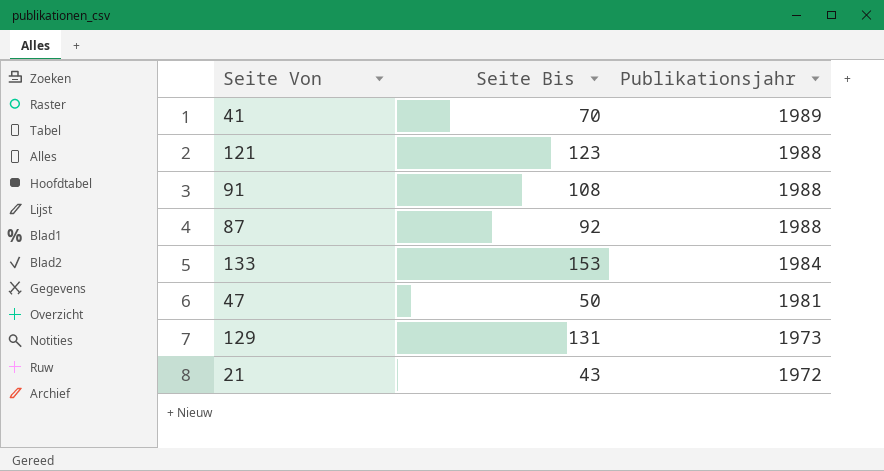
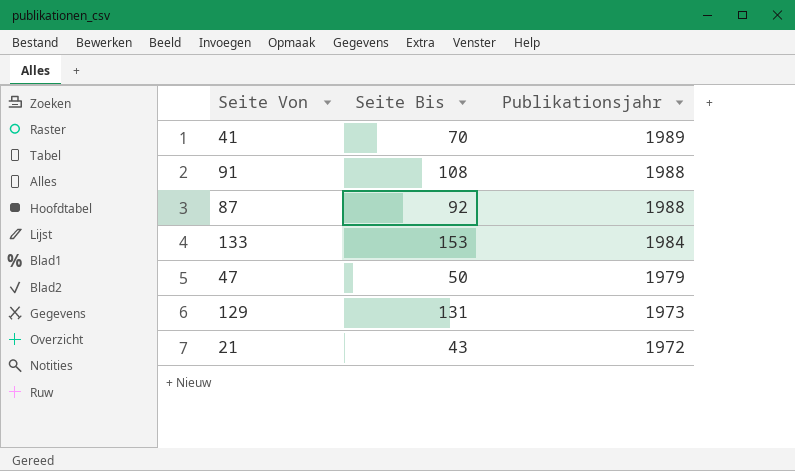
row 121: 123 | 1988 -> none
47 | Publikationsjahr: 1981 -> 1979

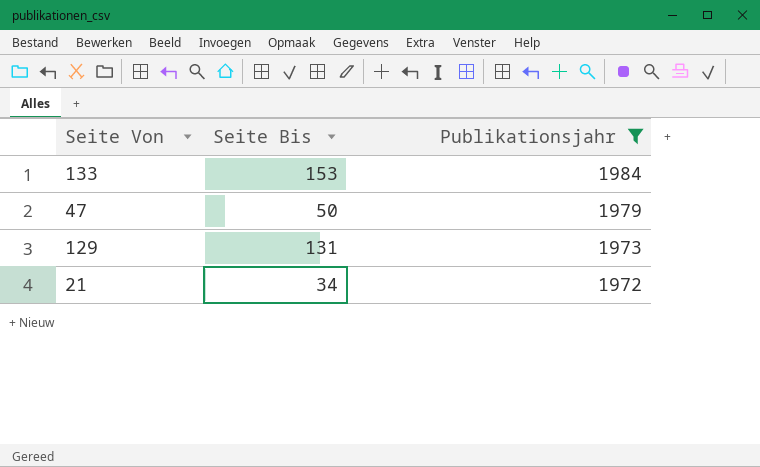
filter: none -> Publikationsjahr <= 1984
21 | Seite Bis: 43 -> 34

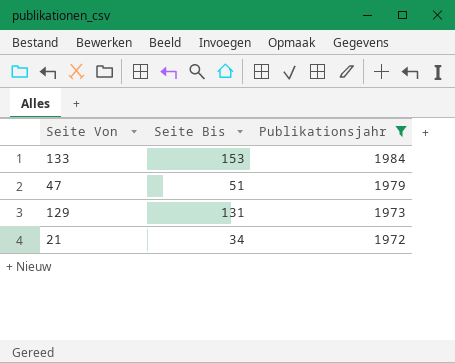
47 | Seite Bis: 50 -> 51

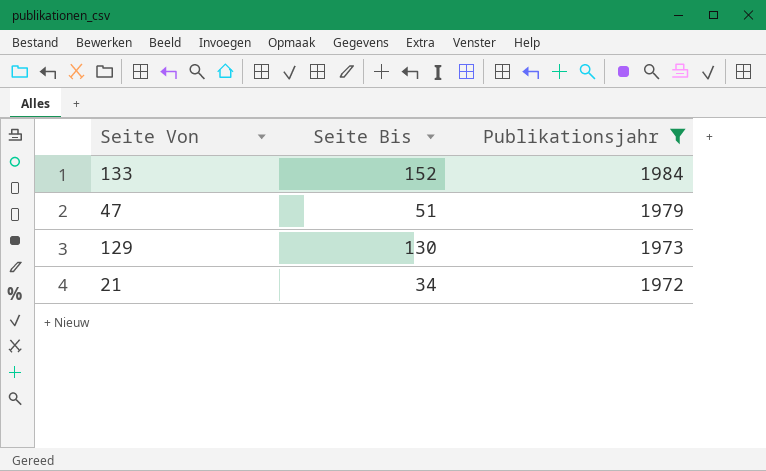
133 | Seite Bis: 153 -> 152
129 | Seite Bis: 131 -> 130

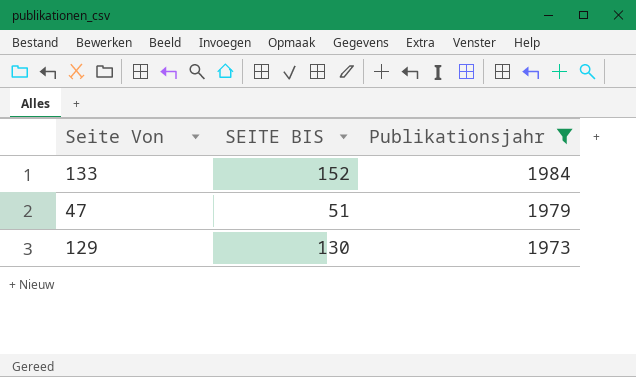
column name: Seite Bis -> SEITE BIS
row 21: 34 | 1972 -> none

